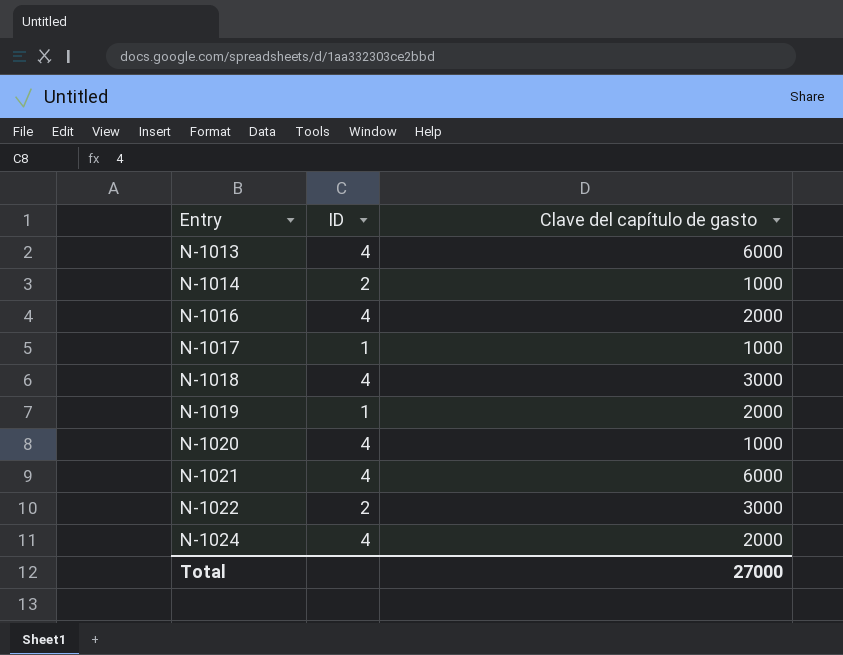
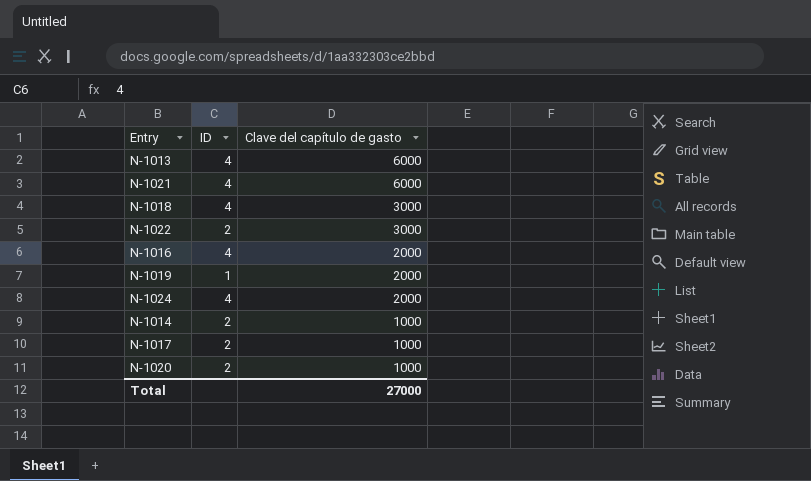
row order: Entry ascending -> Clave del capítulo de gasto descending
N-1017 | ID: 1 -> 2
N-1020 | ID: 4 -> 2

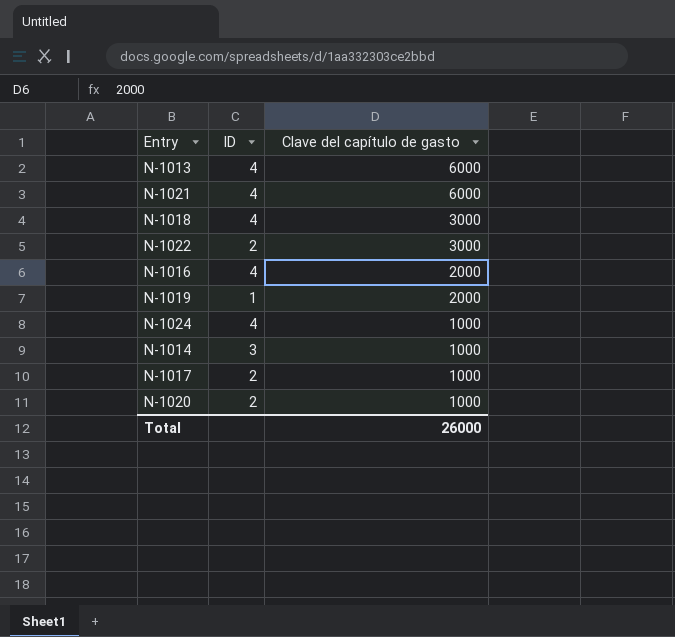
N-1024 | Clave del capítulo de gasto: 2000 -> 1000
N-1014 | ID: 2 -> 3
Total | Clave del capítulo de gasto: 27000 -> 26000

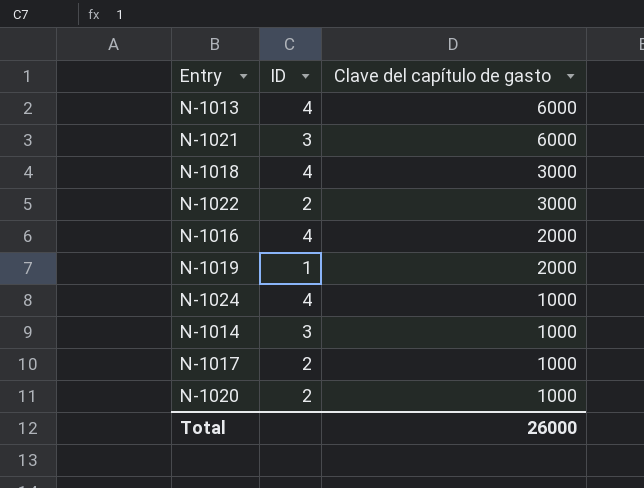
N-1021 | ID: 4 -> 3

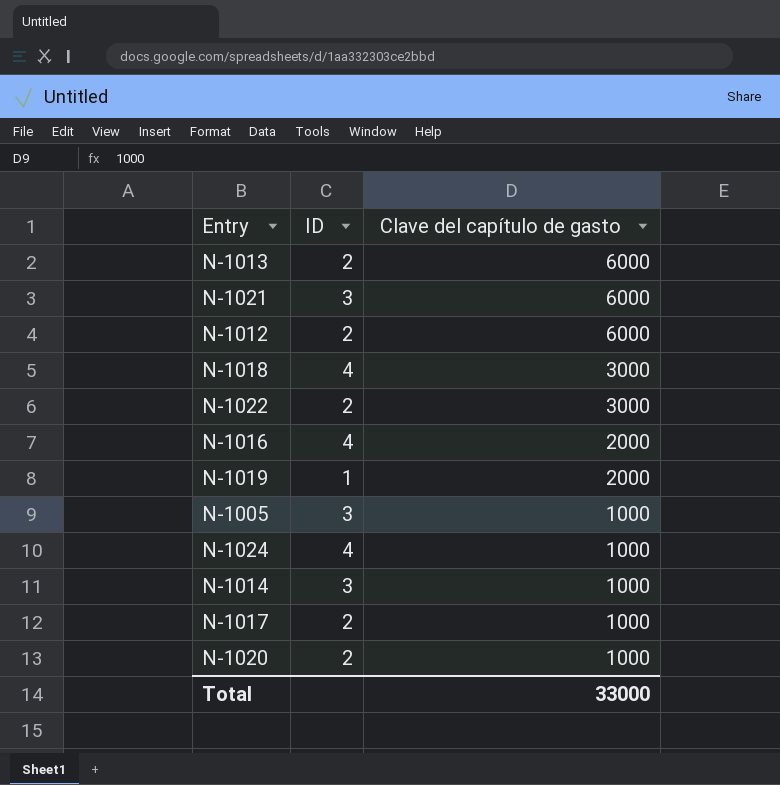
N-1013 | ID: 4 -> 2
row N-1012: none -> 2 | 6000
row N-1005: none -> 3 | 1000
Total | Clave del capítulo de gasto: 26000 -> 33000

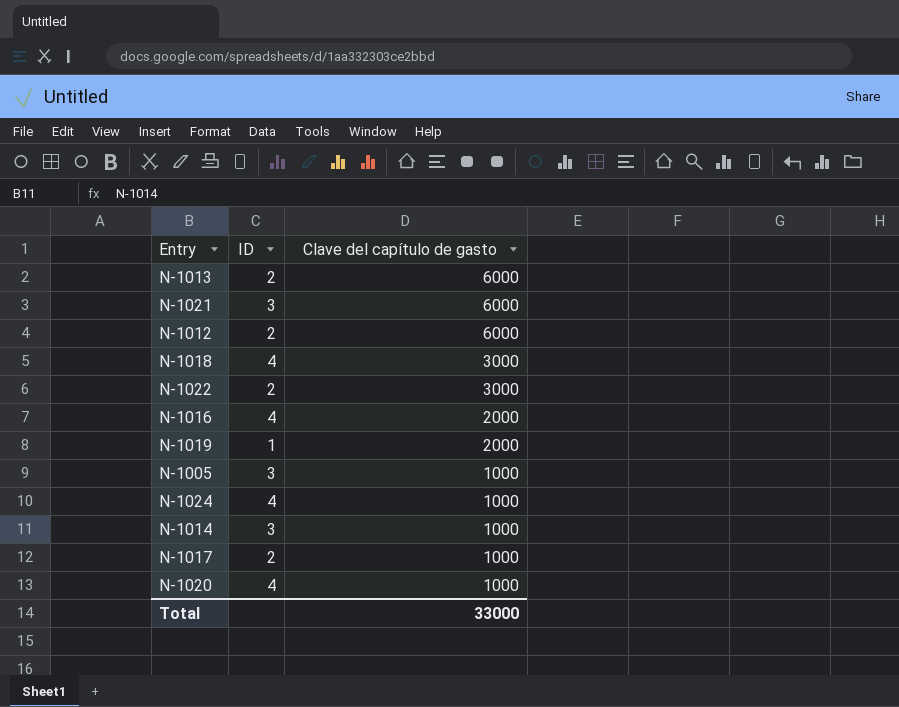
N-1020 | ID: 2 -> 4

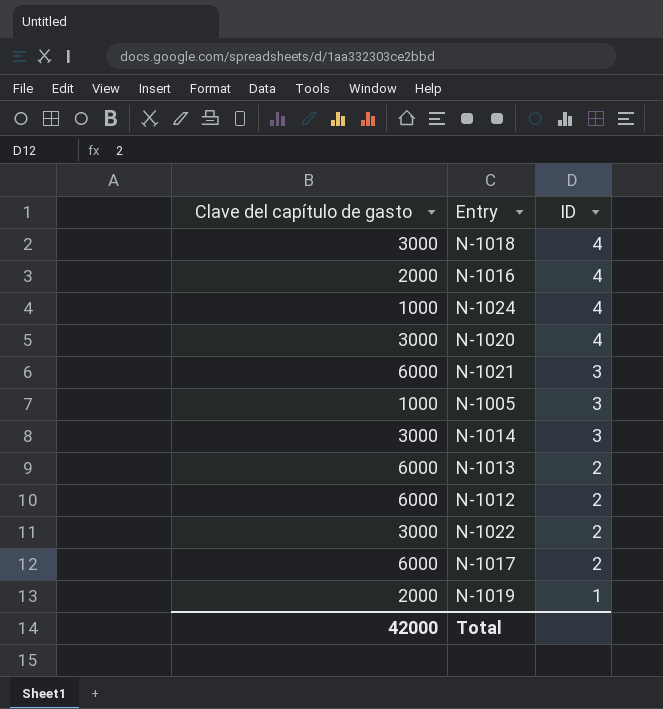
row order: Clave del capítulo de gasto descending -> ID descending
column Clave del capítulo de gasto | position: 3 -> 1
N-1020 | Clave del capítulo de gasto: 1000 -> 3000
N-1014 | Clave del capítulo de gasto: 1000 -> 3000
N-1017 | Clave del capítulo de gasto: 1000 -> 6000
Total | Clave del capítulo de gasto: 33000 -> 42000

